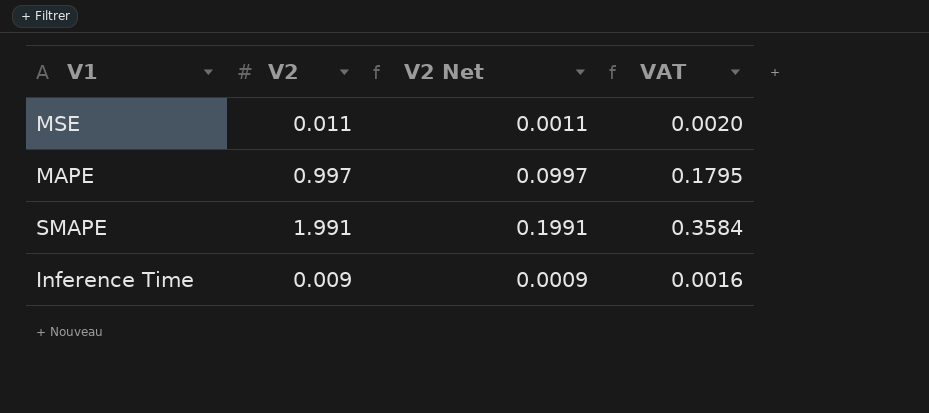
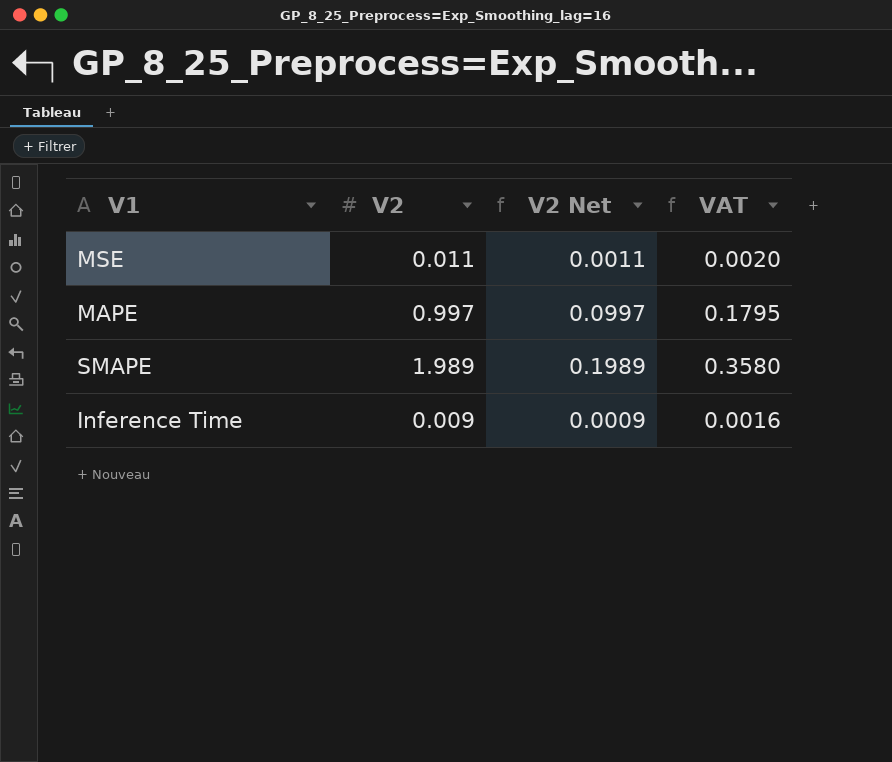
SMAPE | V2: 1.991 -> 1.989
SMAPE | V2 Net: 0.1991 -> 0.1989
SMAPE | VAT: 0.3584 -> 0.3580

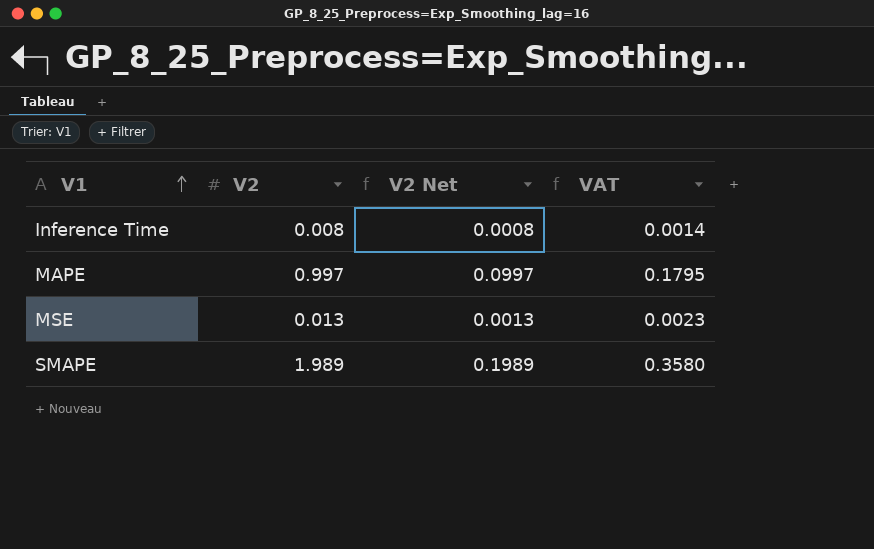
row order: none -> V1 ascending
Inference Time | V2: 0.009 -> 0.008
Inference Time | V2 Net: 0.0009 -> 0.0008
Inference Time | VAT: 0.0016 -> 0.0014
MSE | V2: 0.011 -> 0.013
MSE | V2 Net: 0.0011 -> 0.0013
MSE | VAT: 0.0020 -> 0.0023

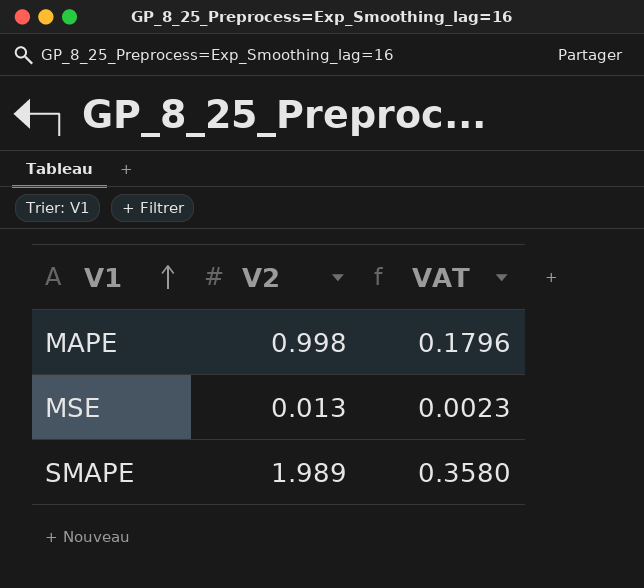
column V2 Net | formula: [V2] * 0.1 -> none
row Inference Time: 0.008 | 0.0008 | 0.0014 -> none
MAPE | V2: 0.997 -> 0.998
MAPE | VAT: 0.1795 -> 0.1796

